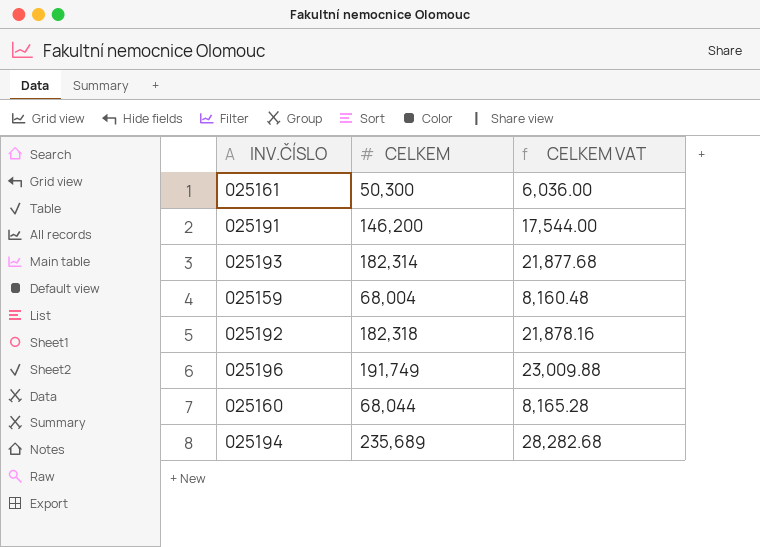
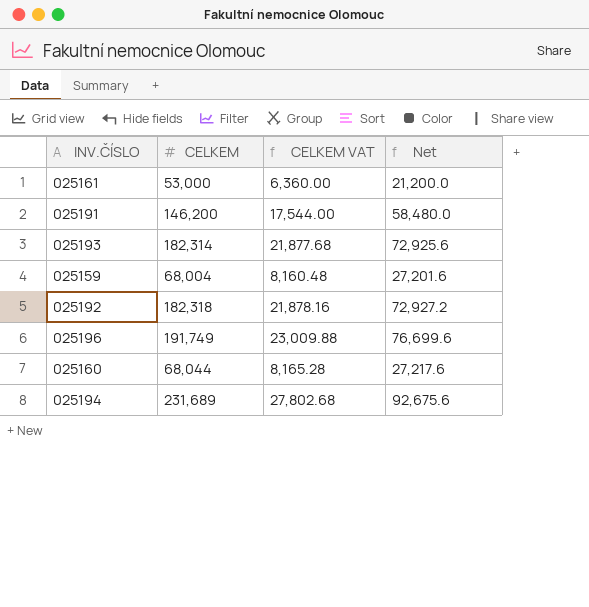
column Net | formula: none -> [CELKEM] * 0.4
025161 | CELKEM: 50,300 -> 53,000
025161 | CELKEM VAT: 6,036.00 -> 6,360.00
025194 | CELKEM: 235,689 -> 231,689
025194 | CELKEM VAT: 28,282.68 -> 27,802.68

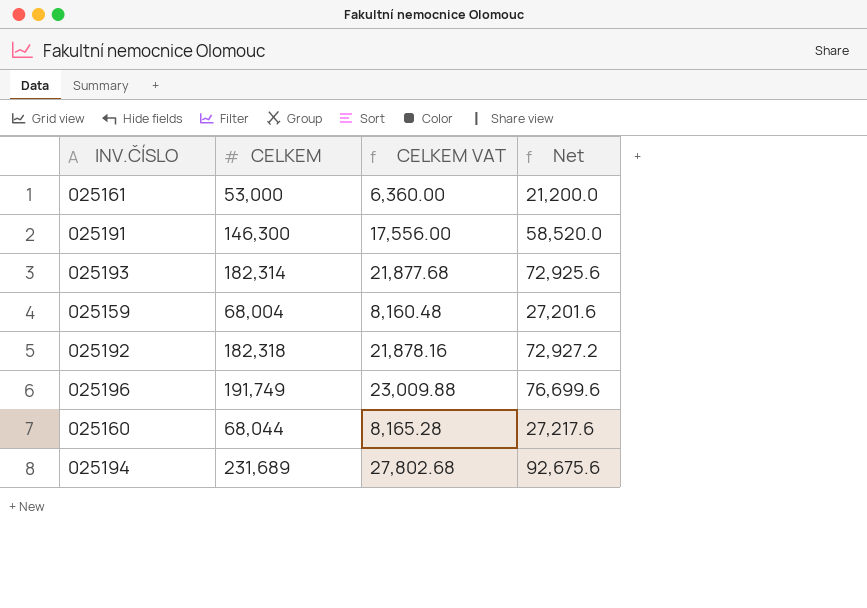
025191 | CELKEM: 146,200 -> 146,300
025191 | CELKEM VAT: 17,544.00 -> 17,556.00
025191 | Net: 58,480.0 -> 58,520.0

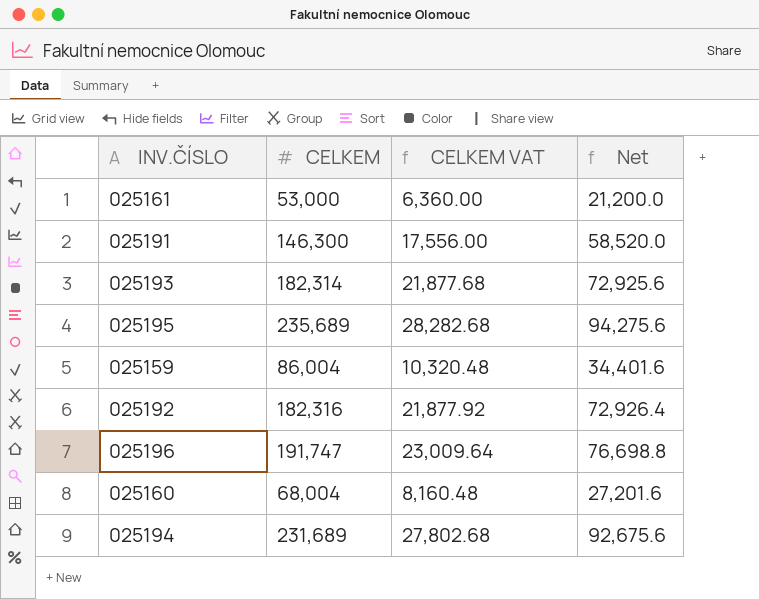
row 025195: none -> 235,689 | 28,282.68 | 94,275.6
025159 | CELKEM: 68,004 -> 86,004
025159 | CELKEM VAT: 8,160.48 -> 10,320.48
025159 | Net: 27,201.6 -> 34,401.6
025192 | CELKEM: 182,318 -> 182,316
025192 | CELKEM VAT: 21,878.16 -> 21,877.92
025192 | Net: 72,927.2 -> 72,926.4
025196 | CELKEM: 191,749 -> 191,747
025196 | CELKEM VAT: 23,009.88 -> 23,009.64
025196 | Net: 76,699.6 -> 76,698.8
025160 | CELKEM: 68,044 -> 68,004
025160 | CELKEM VAT: 8,165.28 -> 8,160.48
025160 | Net: 27,217.6 -> 27,201.6

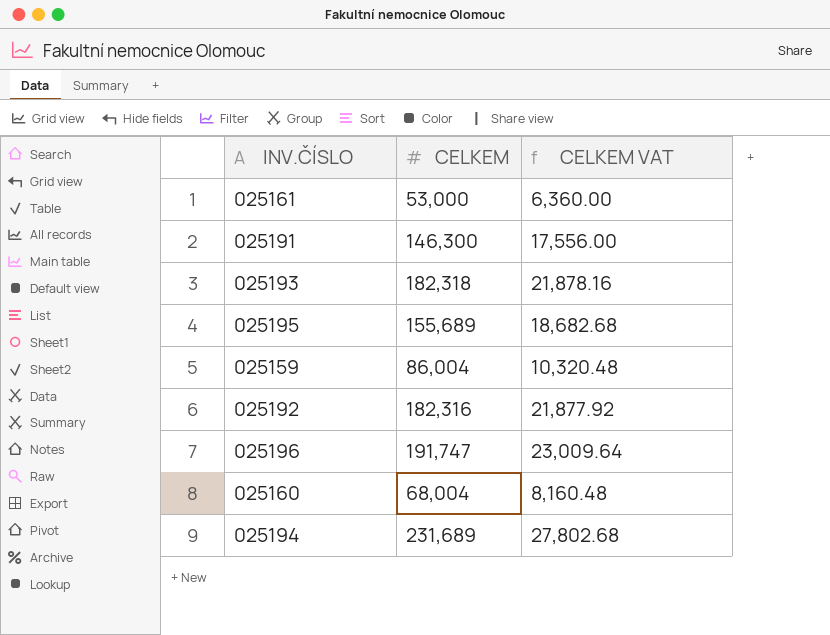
column Net | formula: [CELKEM] * 0.4 -> none
025193 | CELKEM: 182,314 -> 182,318
025193 | CELKEM VAT: 21,877.68 -> 21,878.16
025195 | CELKEM: 235,689 -> 155,689
025195 | CELKEM VAT: 28,282.68 -> 18,682.68

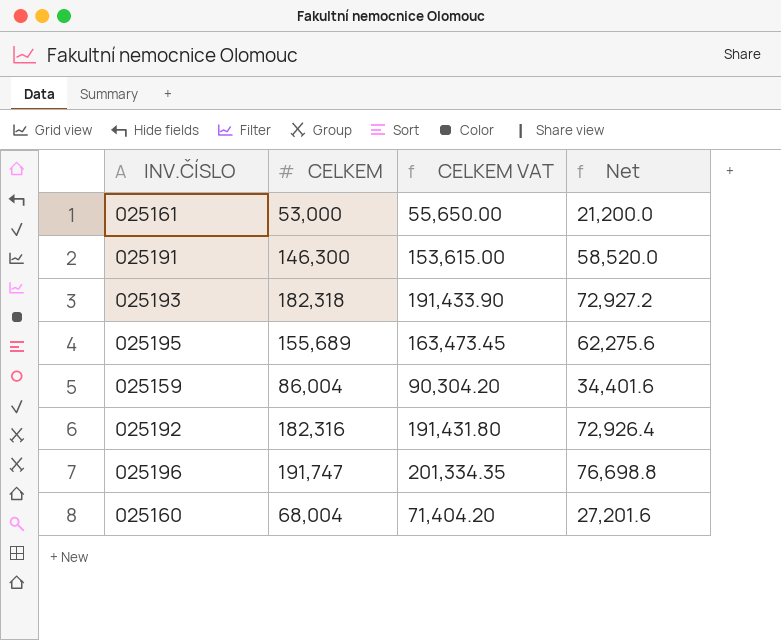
column CELKEM VAT | formula: [CELKEM] * 0.12 -> [CELKEM] * 1.05
column Net | formula: none -> [CELKEM] * 0.4
row 025194: 231,689 | 27,802.68 -> none

